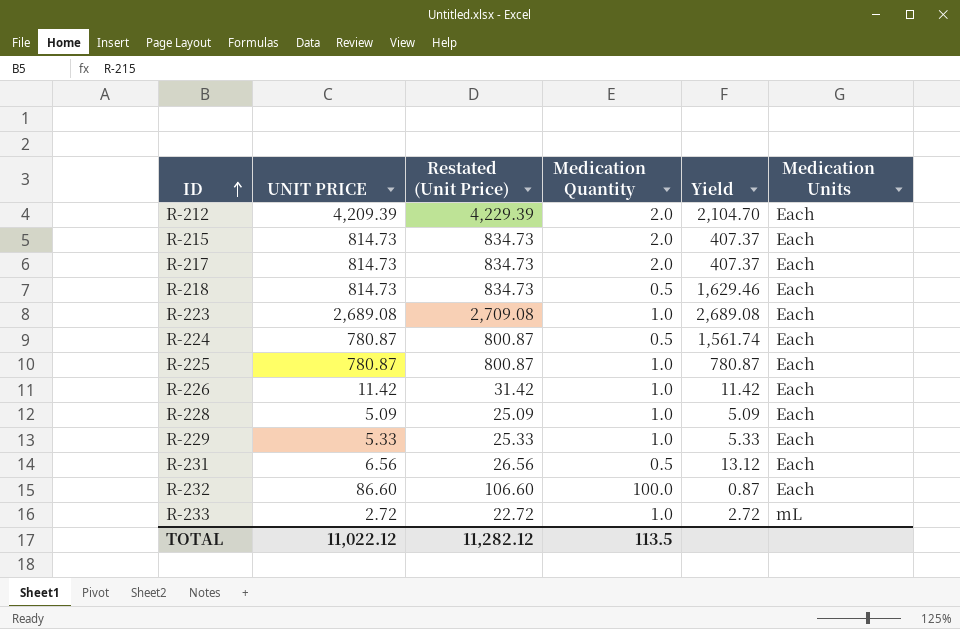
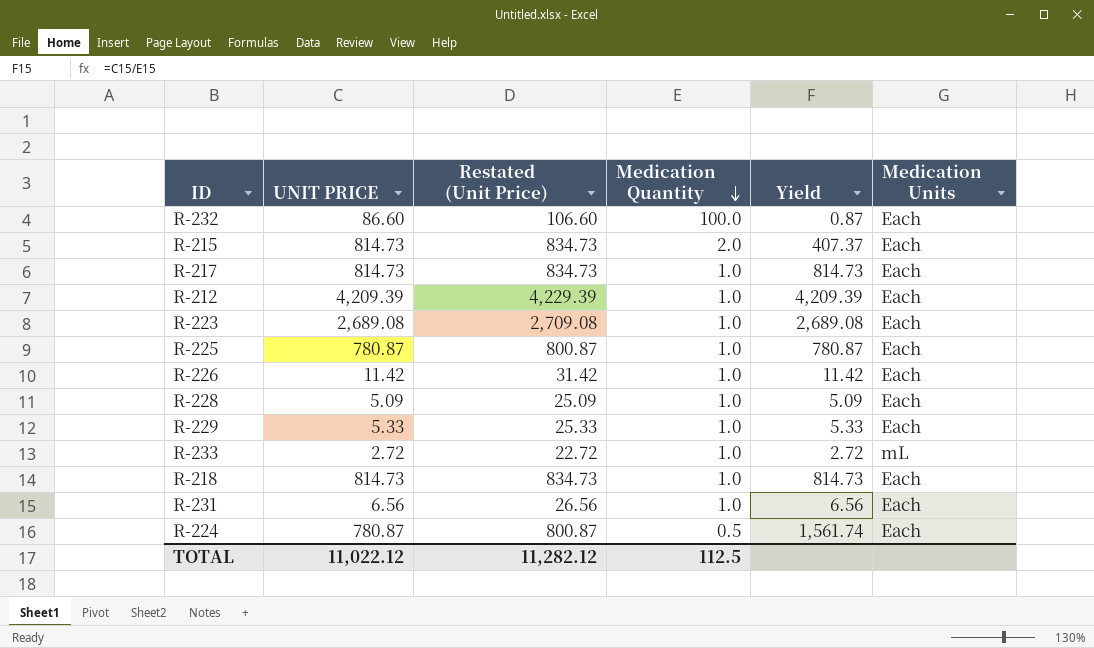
row order: ID ascending -> Medication Quantity descending
R-217 | Medication Quantity: 2.0 -> 1.0
R-217 | Yield: 407.37 -> 814.73
R-212 | Medication Quantity: 2.0 -> 1.0
R-212 | Yield: 2,104.70 -> 4,209.39
R-218 | Medication Quantity: 0.5 -> 1.0
R-218 | Yield: 1,629.46 -> 814.73
R-231 | Medication Quantity: 0.5 -> 1.0
R-231 | Yield: 13.12 -> 6.56
TOTAL | Medication Quantity: 113.5 -> 112.5

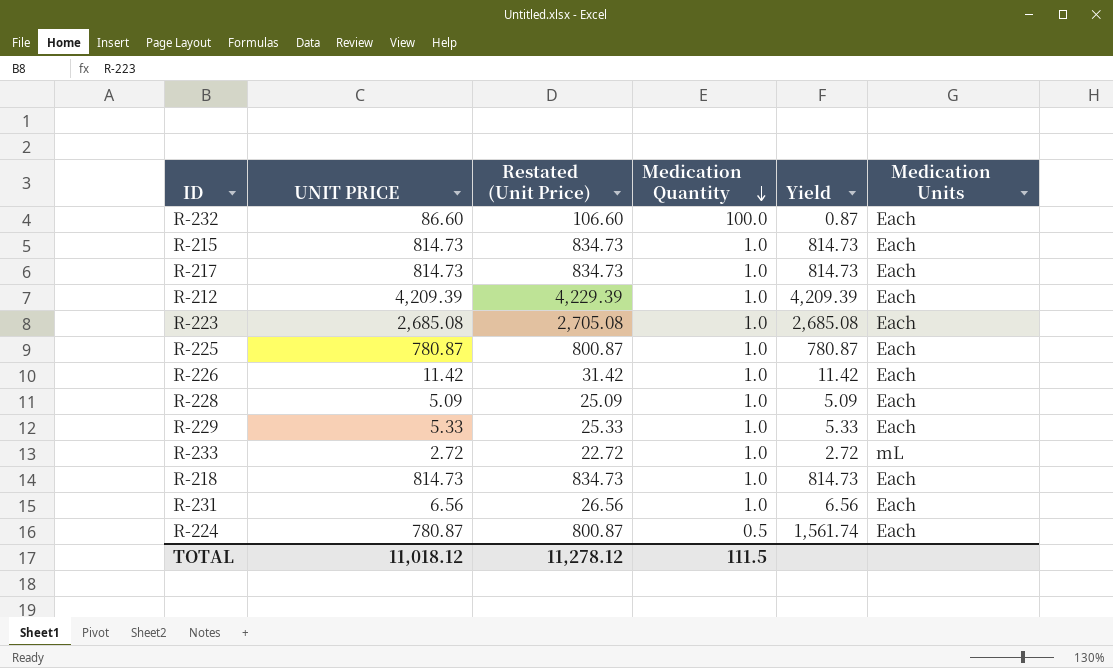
R-215 | Medication Quantity: 2.0 -> 1.0
R-215 | Yield: 407.37 -> 814.73
R-223 | UNIT PRICE: 2,689.08 -> 2,685.08
R-223 | Restated (Unit Price): 2,709.08 -> 2,705.08
R-223 | Yield: 2,689.08 -> 2,685.08
TOTAL | UNIT PRICE: 11,022.12 -> 11,018.12
TOTAL | Restated (Unit Price): 11,282.12 -> 11,278.12
TOTAL | Medication Quantity: 112.5 -> 111.5

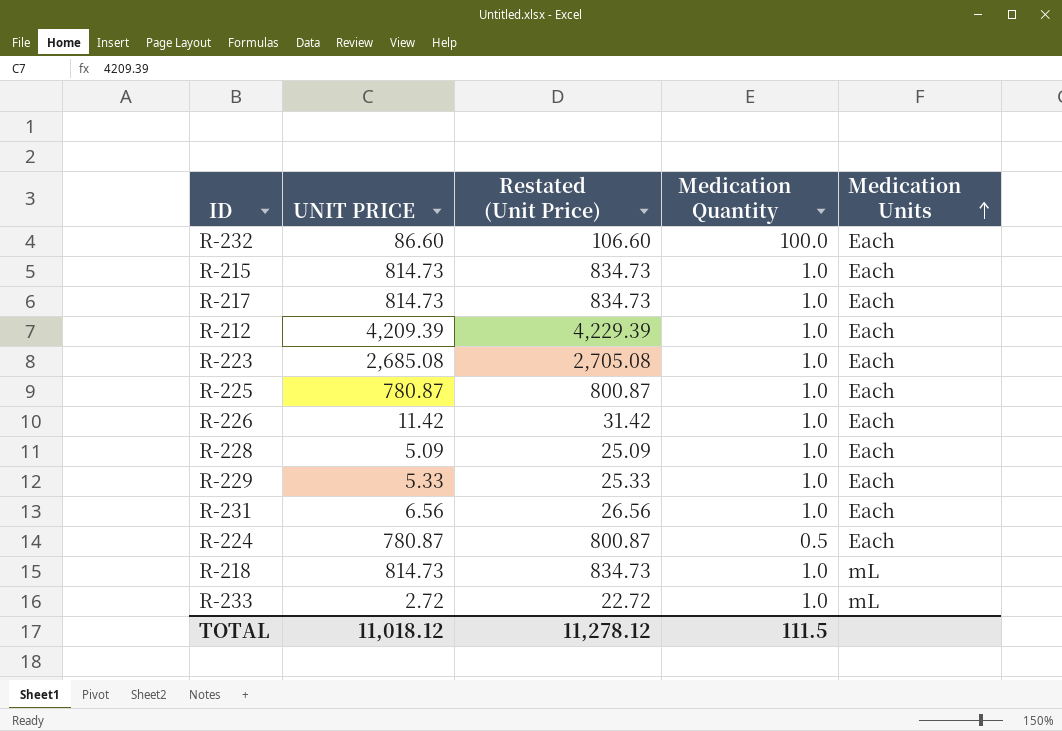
row order: Medication Quantity descending -> Medication Units ascending
column Yield | formula: [UNIT PRICE] / [Medication Quantity] -> none
R-218 | Medication Units: Each -> mL

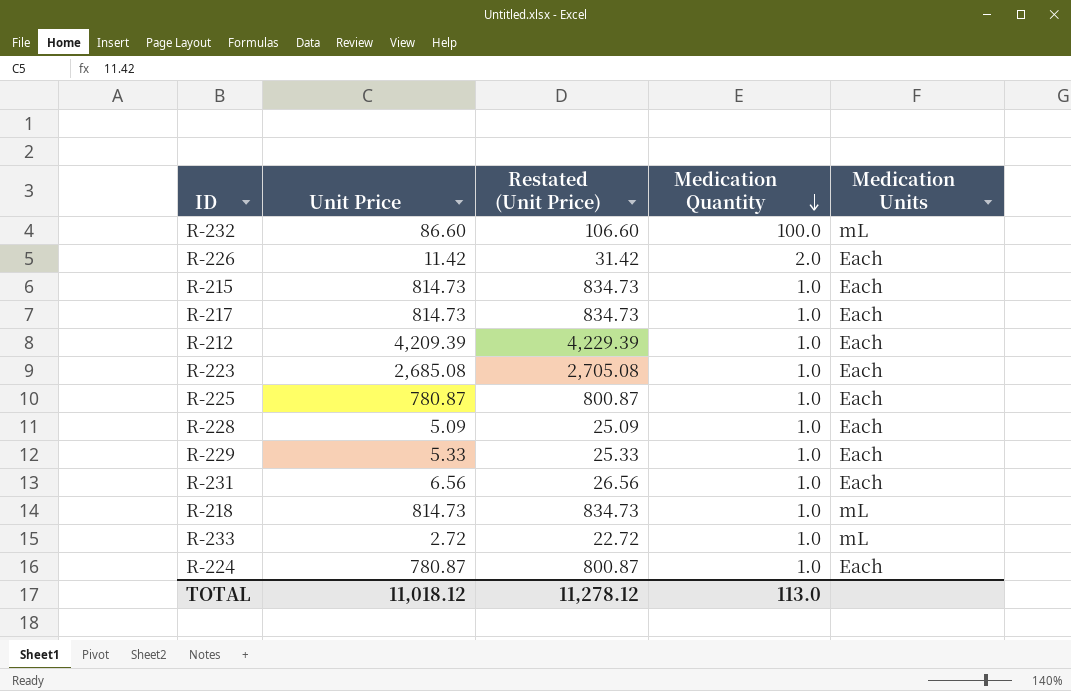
row order: Medication Units ascending -> Medication Quantity descending
column name: UNIT PRICE -> Unit Price
R-232 | Medication Units: Each -> mL
R-226 | Medication Quantity: 1.0 -> 2.0
R-224 | Medication Quantity: 0.5 -> 1.0
TOTAL | Medication Quantity: 111.5 -> 113.0

